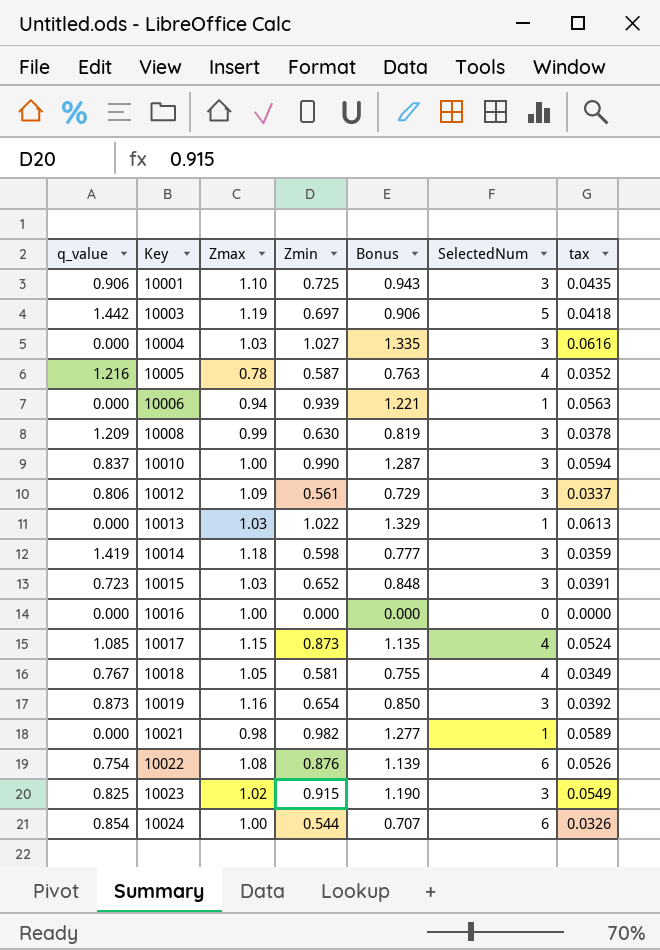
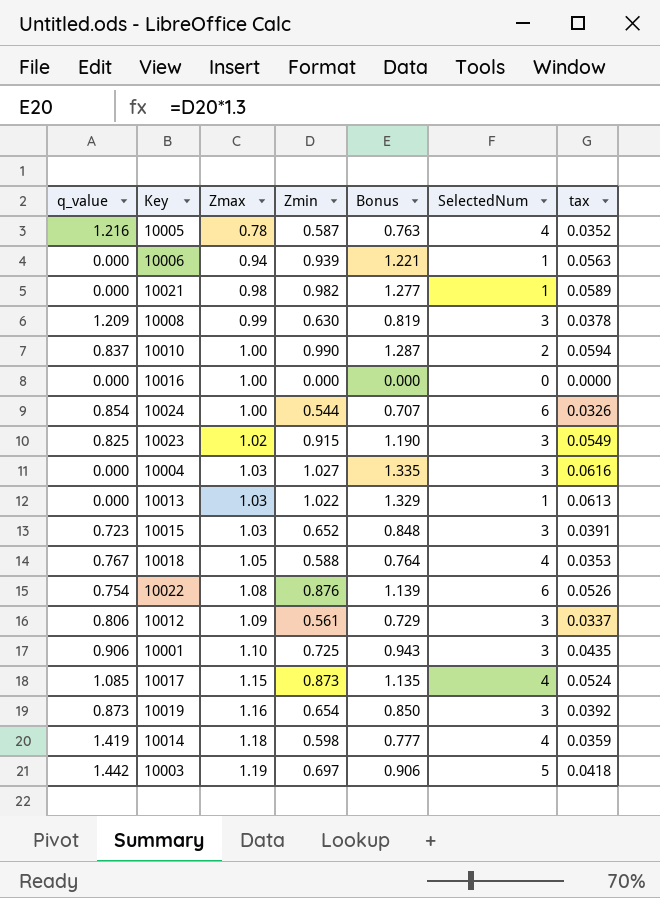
row order: Key ascending -> Zmax ascending
10010 | SelectedNum: 3 -> 2
10018 | Zmin: 0.581 -> 0.588
10018 | Bonus: 0.755 -> 0.764
10018 | tax: 0.0349 -> 0.0353
10014 | SelectedNum: 3 -> 4

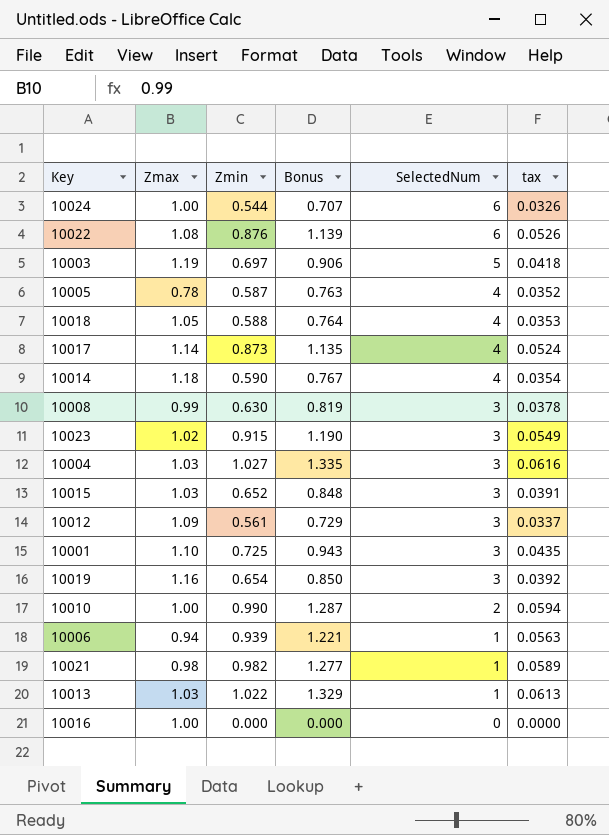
row order: Zmax ascending -> SelectedNum descending
column q_value | position: 1 -> none
10017 | Zmax: 1.15 -> 1.14
10014 | Zmin: 0.598 -> 0.590
10014 | Bonus: 0.777 -> 0.767
10014 | tax: 0.0359 -> 0.0354

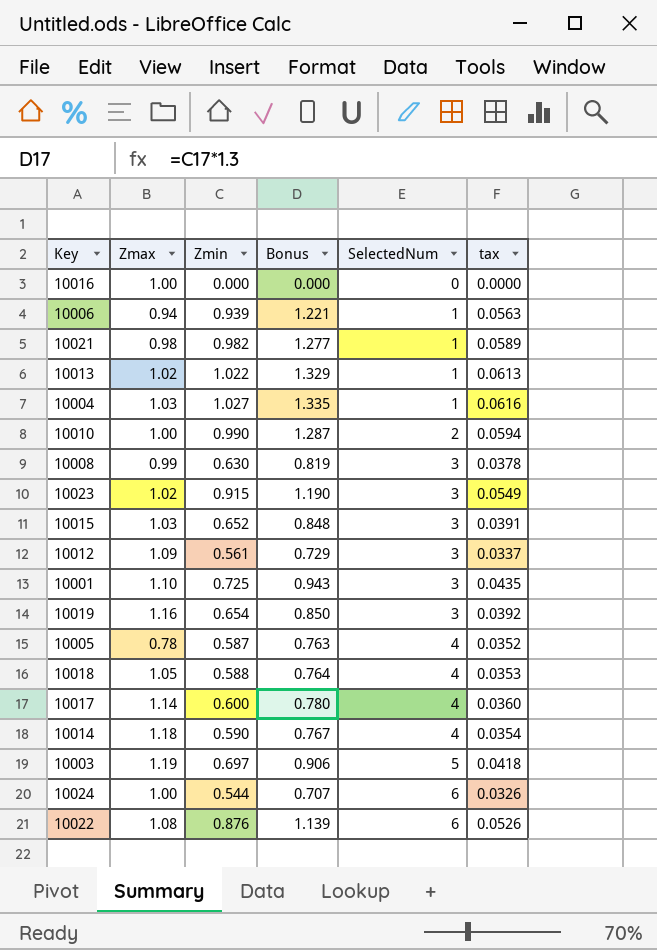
row order: SelectedNum descending -> SelectedNum ascending
10013 | Zmax: 1.03 -> 1.02
10004 | SelectedNum: 3 -> 1
10017 | Zmin: 0.873 -> 0.600
10017 | Bonus: 1.135 -> 0.780
10017 | tax: 0.0524 -> 0.0360

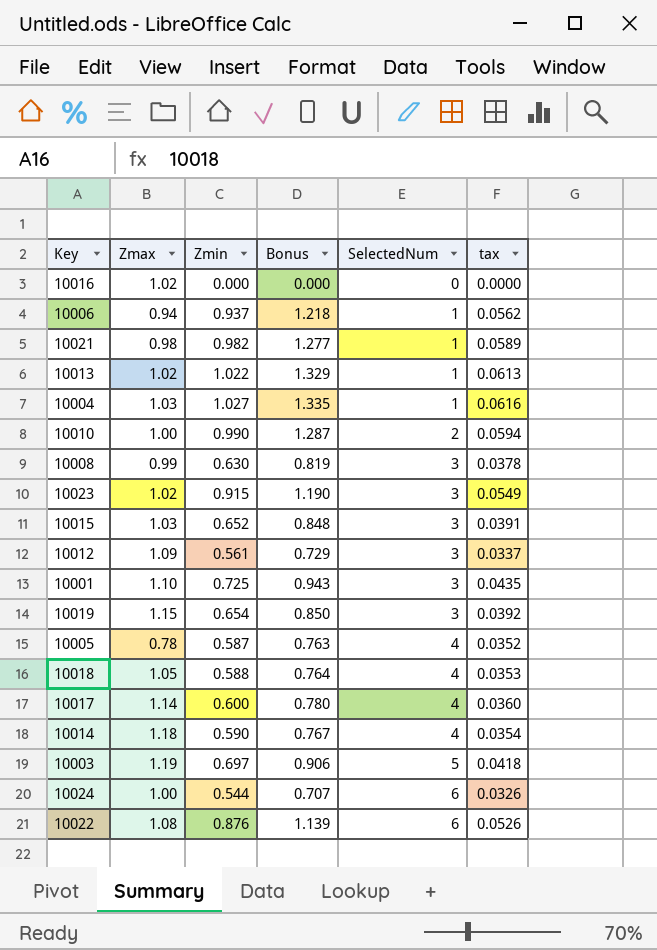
10016 | Zmax: 1.00 -> 1.02
10006 | Zmin: 0.939 -> 0.937
10006 | Bonus: 1.221 -> 1.218
10006 | tax: 0.0563 -> 0.0562
10019 | Zmax: 1.16 -> 1.15

